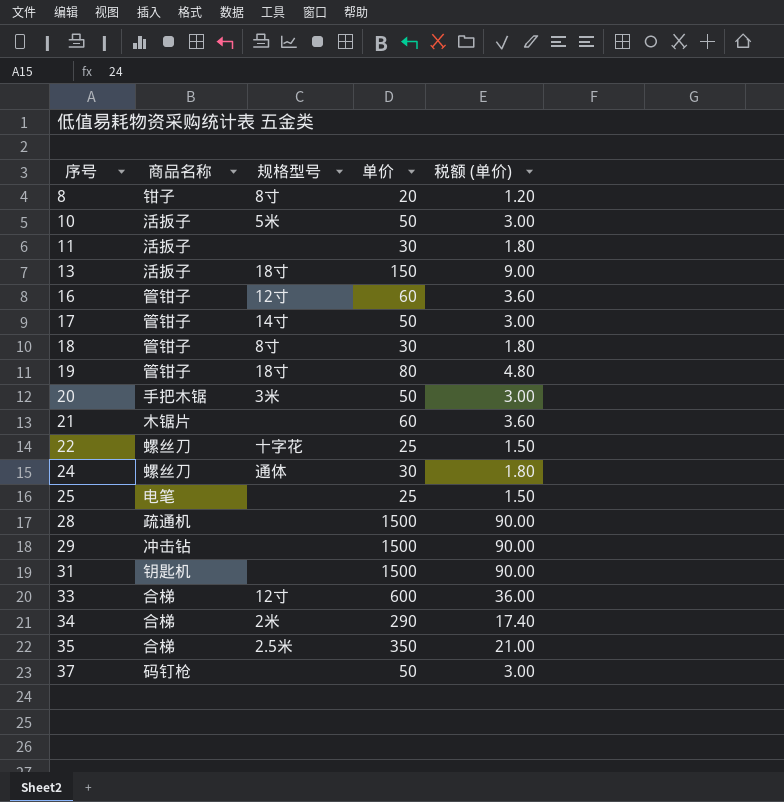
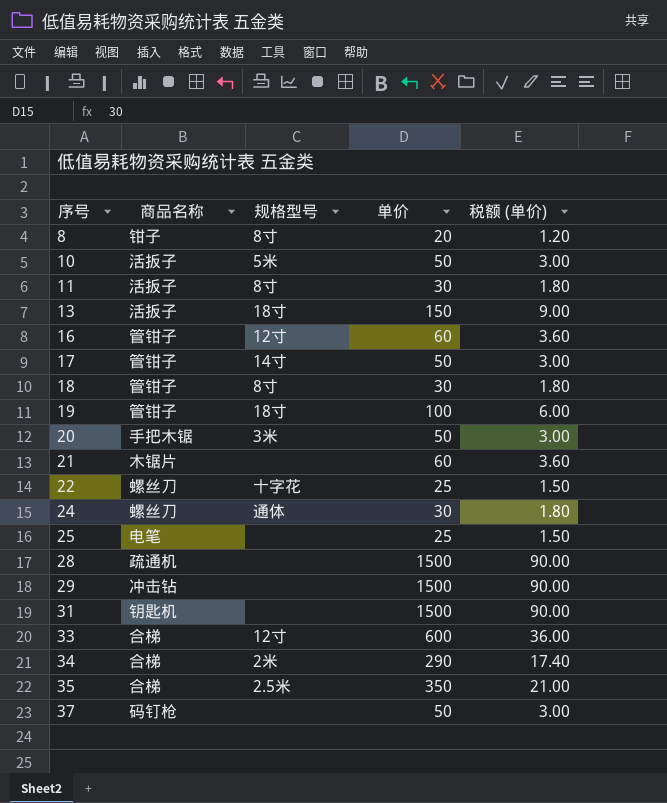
11 | 规格型号: none -> 8寸
19 | 单价: 80 -> 100
19 | 税额 (单价): 4.80 -> 6.00

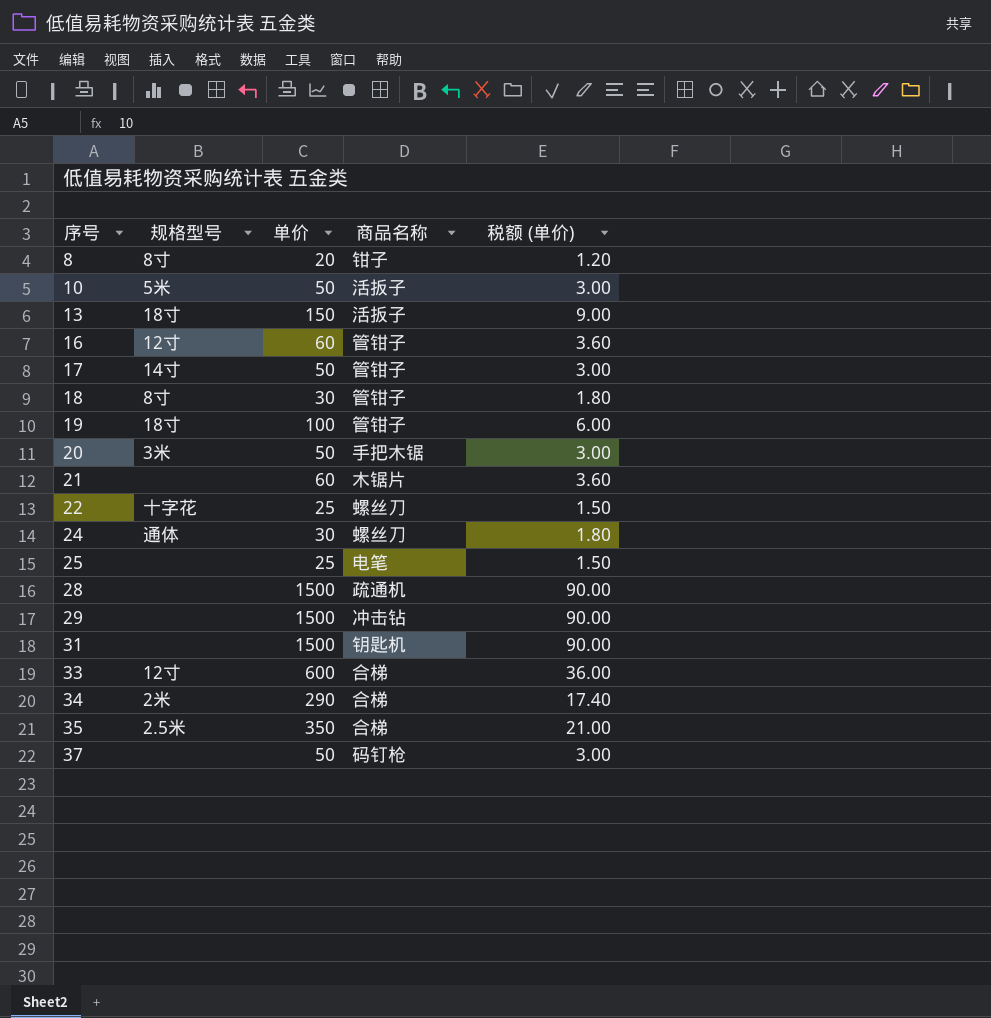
column 商品名称 | position: 2 -> 4
row 11: 活扳子 | 8寸 | 30 | 1.80 -> none

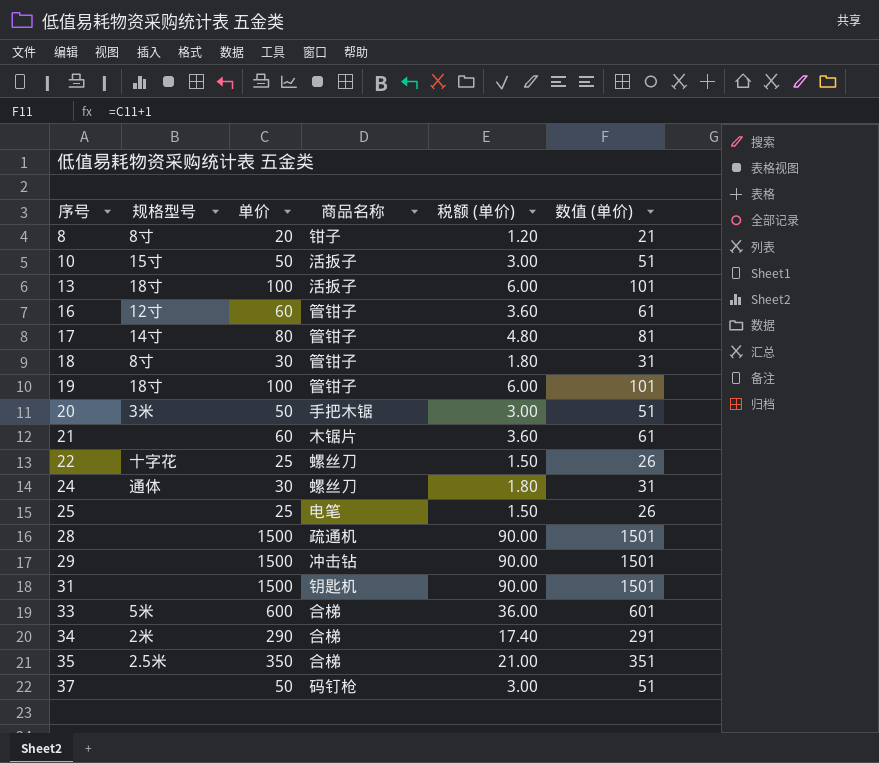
column 数值 (单价) | formula: none -> [单价] + 1
10 | 规格型号: 5米 -> 15寸
13 | 单价: 150 -> 100
13 | 税额 (单价): 9.00 -> 6.00
17 | 单价: 50 -> 80
17 | 税额 (单价): 3.00 -> 4.80
33 | 规格型号: 12寸 -> 5米

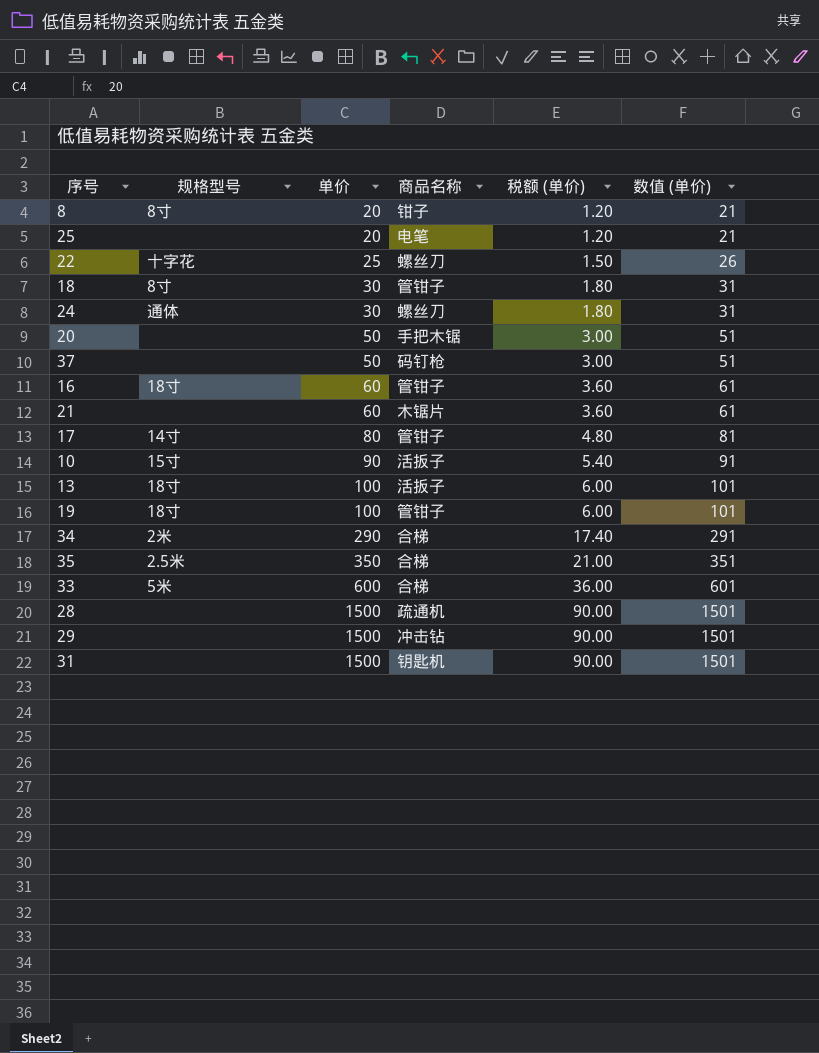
row order: 序号 ascending -> 单价 ascending
25 | 单价: 25 -> 20
25 | 税额 (单价): 1.50 -> 1.20
25 | 数值 (单价): 26 -> 21
20 | 规格型号: 3米 -> none
16 | 规格型号: 12寸 -> 18寸
10 | 单价: 50 -> 90
10 | 税额 (单价): 3.00 -> 5.40
10 | 数值 (单价): 51 -> 91

